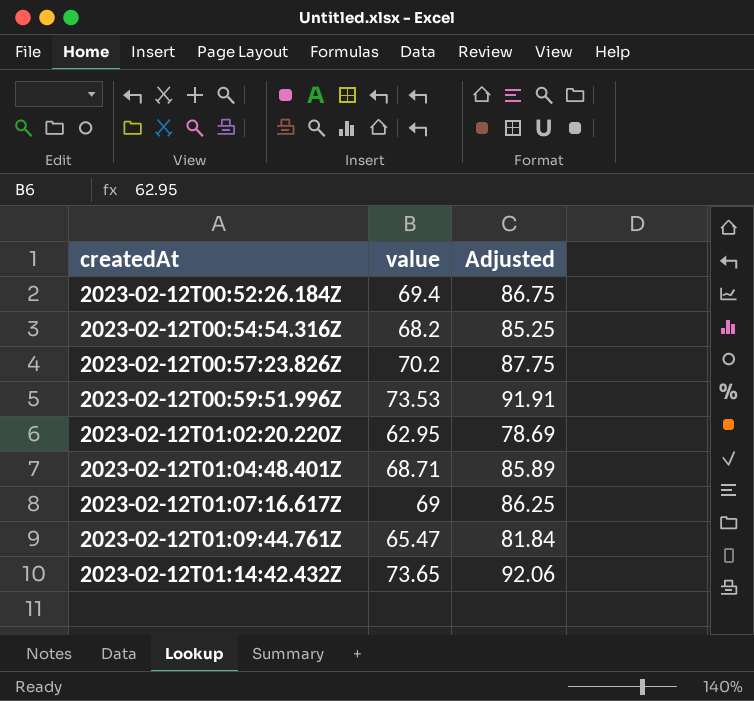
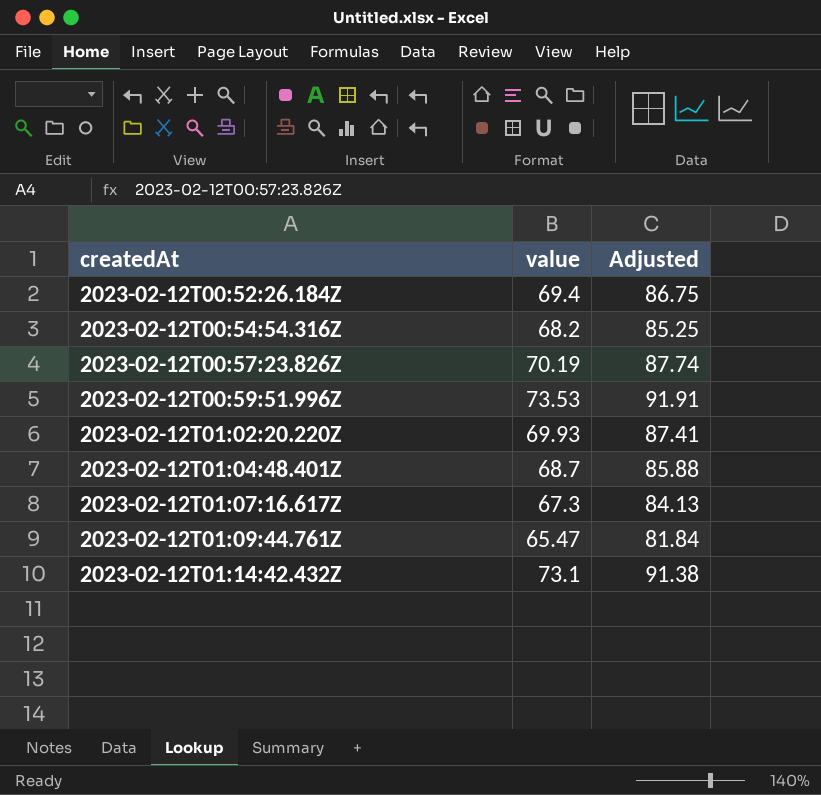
2023-02-12T00:57:23.826Z | value: 70.2 -> 70.19
2023-02-12T00:57:23.826Z | Adjusted: 87.75 -> 87.74
2023-02-12T01:02:20.220Z | value: 62.95 -> 69.93
2023-02-12T01:02:20.220Z | Adjusted: 78.69 -> 87.41
2023-02-12T01:04:48.401Z | value: 68.71 -> 68.7
2023-02-12T01:04:48.401Z | Adjusted: 85.89 -> 85.88
2023-02-12T01:07:16.617Z | value: 69 -> 67.3
2023-02-12T01:07:16.617Z | Adjusted: 86.25 -> 84.13
2023-02-12T01:14:42.432Z | value: 73.65 -> 73.1
2023-02-12T01:14:42.432Z | Adjusted: 92.06 -> 91.38

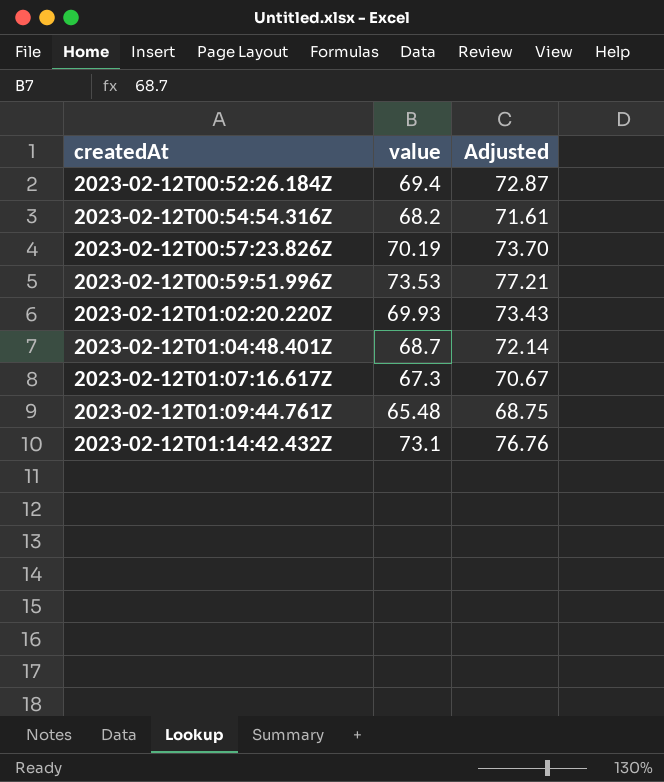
column Adjusted | formula: [value] * 1.25 -> [value] * 1.05
2023-02-12T01:09:44.761Z | value: 65.47 -> 65.48

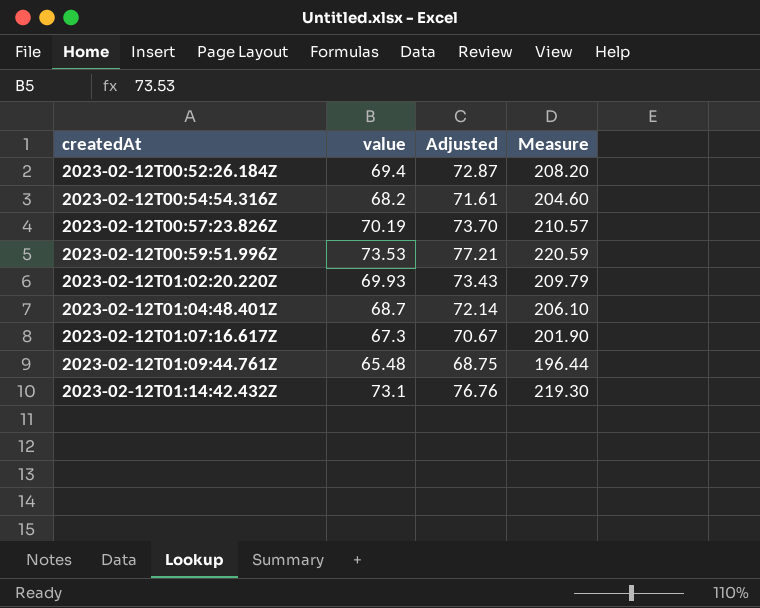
column Measure | formula: none -> [value] * 3

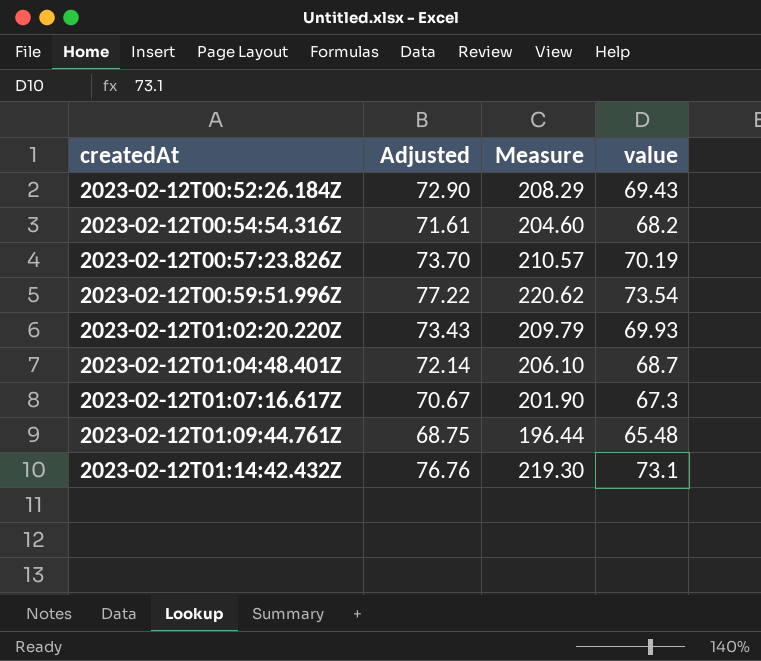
column value | position: 2 -> 4
2023-02-12T00:52:26.184Z | Adjusted: 72.87 -> 72.90
2023-02-12T00:52:26.184Z | Measure: 208.20 -> 208.29
2023-02-12T00:52:26.184Z | value: 69.4 -> 69.43
2023-02-12T00:59:51.996Z | Adjusted: 77.21 -> 77.22
2023-02-12T00:59:51.996Z | Measure: 220.59 -> 220.62
2023-02-12T00:59:51.996Z | value: 73.53 -> 73.54

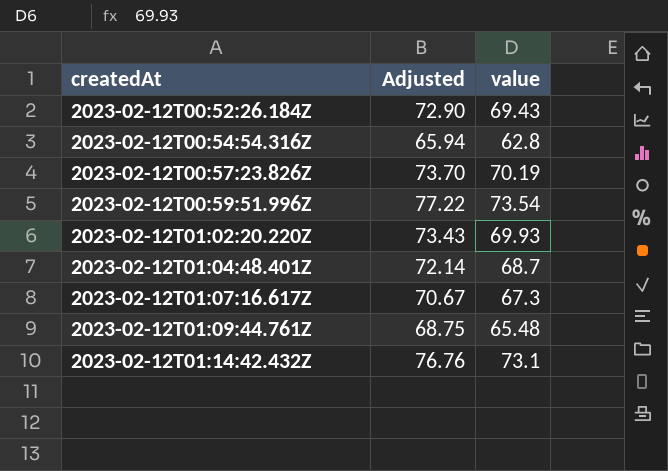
column Measure | formula: [value] * 3 -> none
2023-02-12T00:54:54.316Z | Adjusted: 71.61 -> 65.94
2023-02-12T00:54:54.316Z | value: 68.2 -> 62.8

